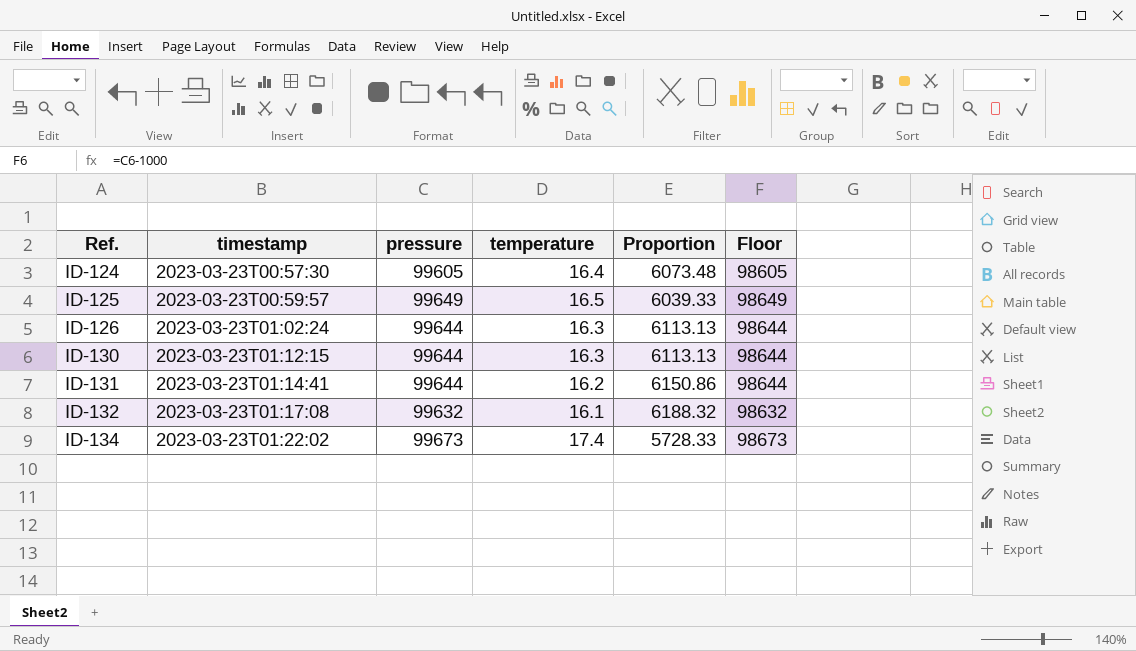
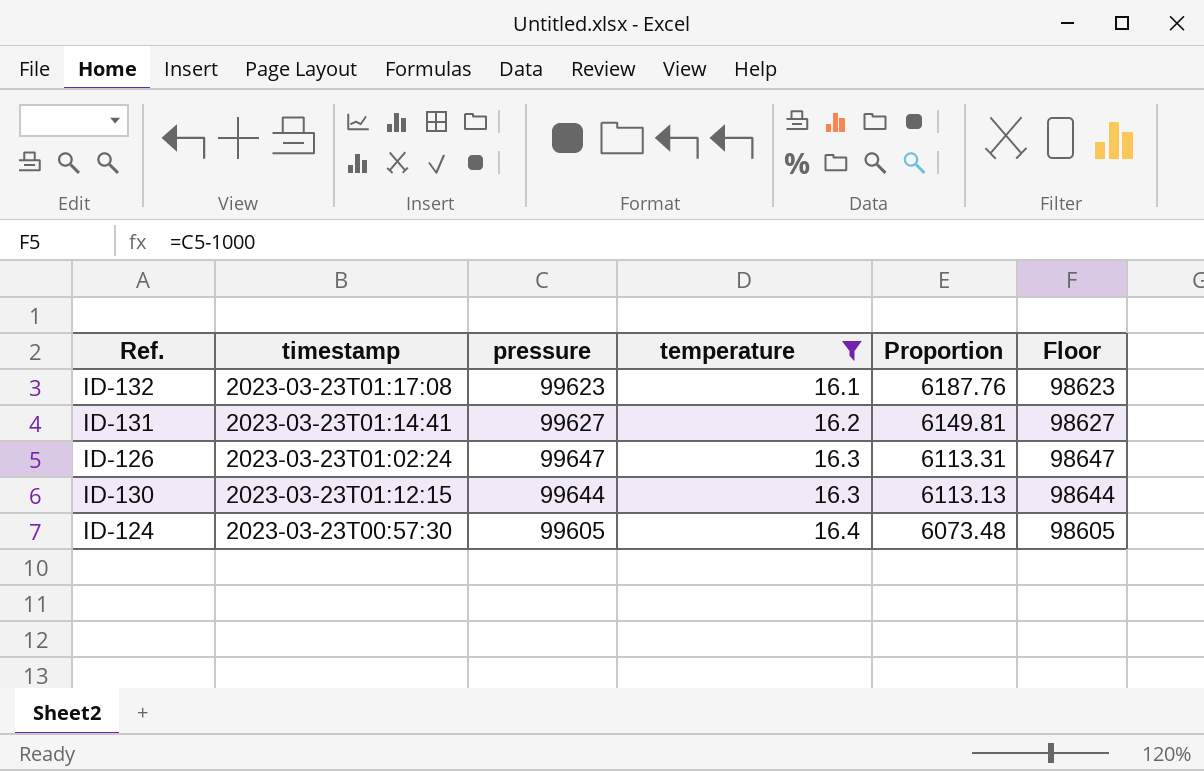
filter: none -> temperature <= 16.4
row order: Ref. ascending -> temperature ascending
ID-132 | pressure: 99632 -> 99623
ID-132 | Proportion: 6188.32 -> 6187.76
ID-132 | Floor: 98632 -> 98623
ID-131 | pressure: 99644 -> 99627
ID-131 | Proportion: 6150.86 -> 6149.81
ID-131 | Floor: 98644 -> 98627
ID-126 | pressure: 99644 -> 99647
ID-126 | Proportion: 6113.13 -> 6113.31
ID-126 | Floor: 98644 -> 98647

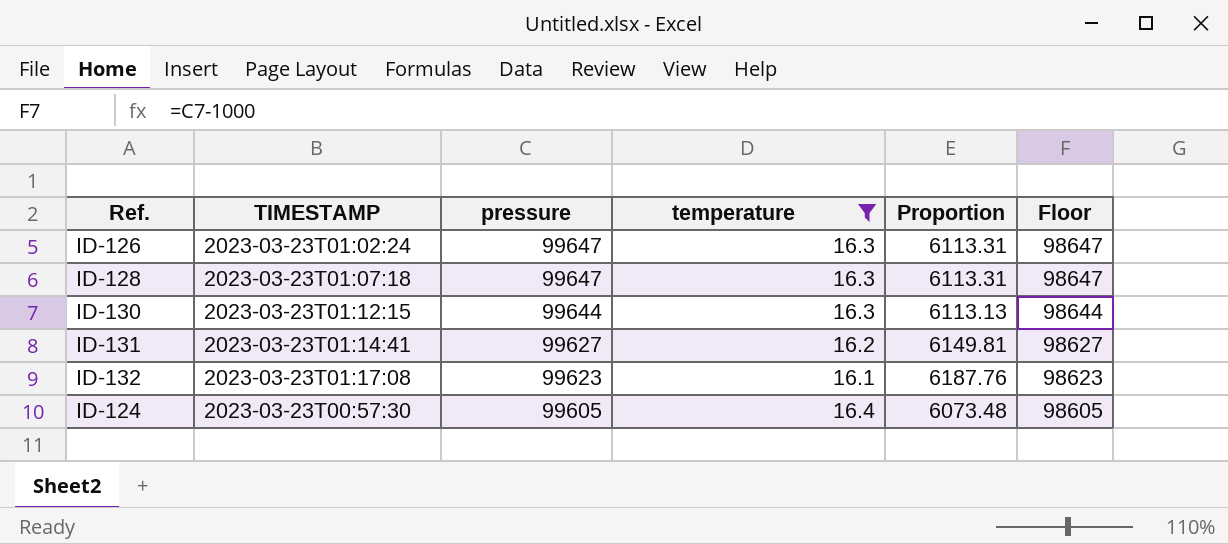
row order: temperature ascending -> pressure descending
column name: timestamp -> TIMESTAMP
row ID-128: none -> 2023-03-23T01:07:18 | 99647 | 16.3 | 6113.31 | 98647

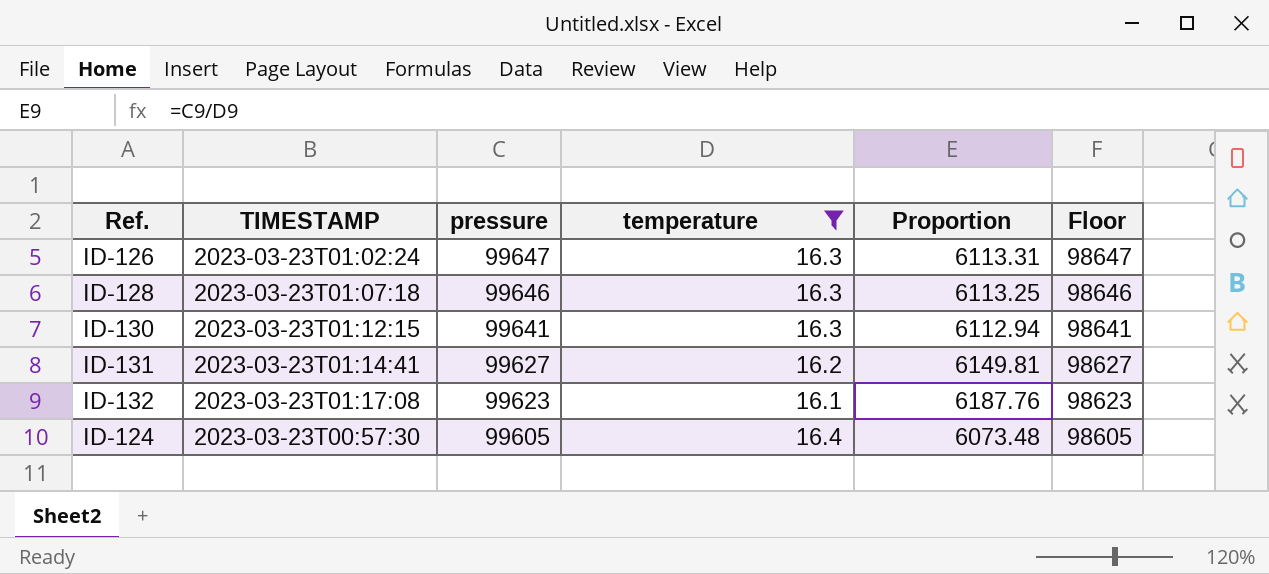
ID-128 | pressure: 99647 -> 99646
ID-128 | Proportion: 6113.31 -> 6113.25
ID-128 | Floor: 98647 -> 98646
ID-130 | pressure: 99644 -> 99641
ID-130 | Proportion: 6113.13 -> 6112.94
ID-130 | Floor: 98644 -> 98641

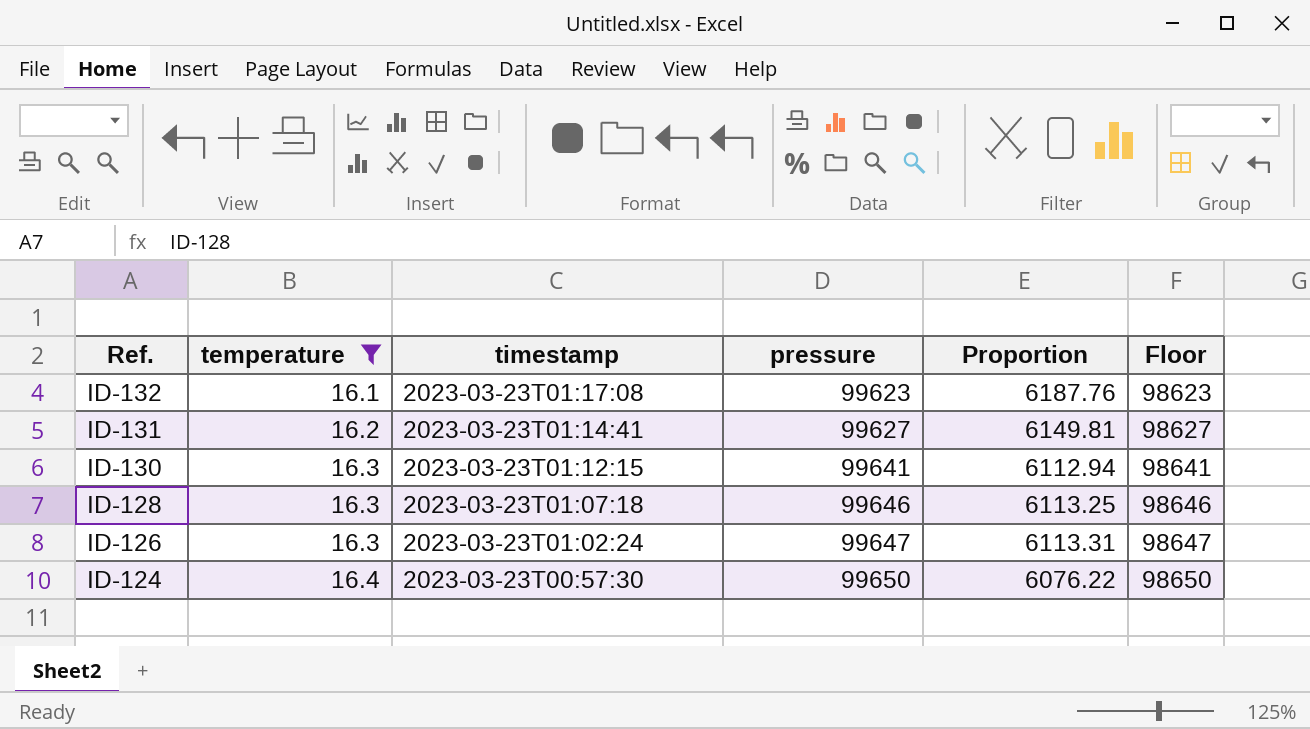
row order: pressure descending -> Ref. descending
column temperature | position: 4 -> 2
column name: TIMESTAMP -> timestamp
ID-124 | pressure: 99605 -> 99650
ID-124 | Proportion: 6073.48 -> 6076.22
ID-124 | Floor: 98605 -> 98650

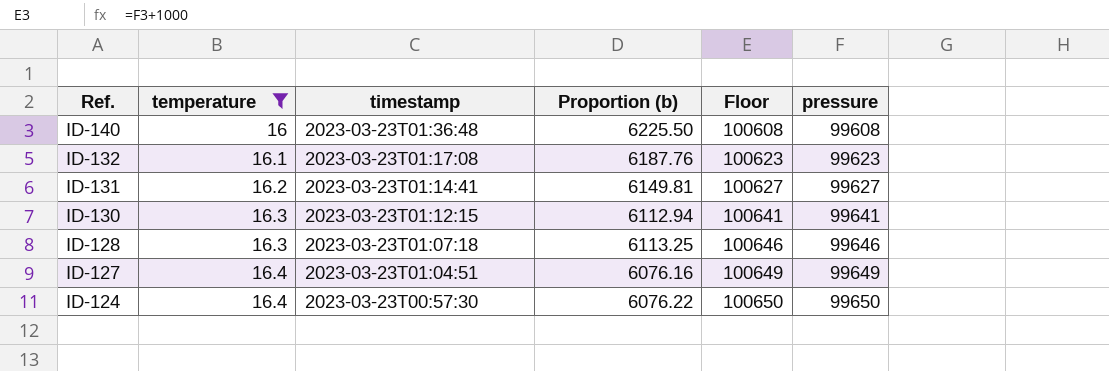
column name: Proportion -> Proportion (b)
column Floor | formula: [pressure] - 1000 -> [pressure] + 1000
column pressure | position: 4 -> 6
row ID-126: 16.3 | 2023-03-23T01:02:24 | 99647 | 6113.31 | 98647 -> none
row ID-140: none -> 16 | 2023-03-23T01:36:48 | 6225.50 | 100608 | 99608
row ID-127: none -> 16.4 | 2023-03-23T01:04:51 | 6076.16 | 100649 | 99649

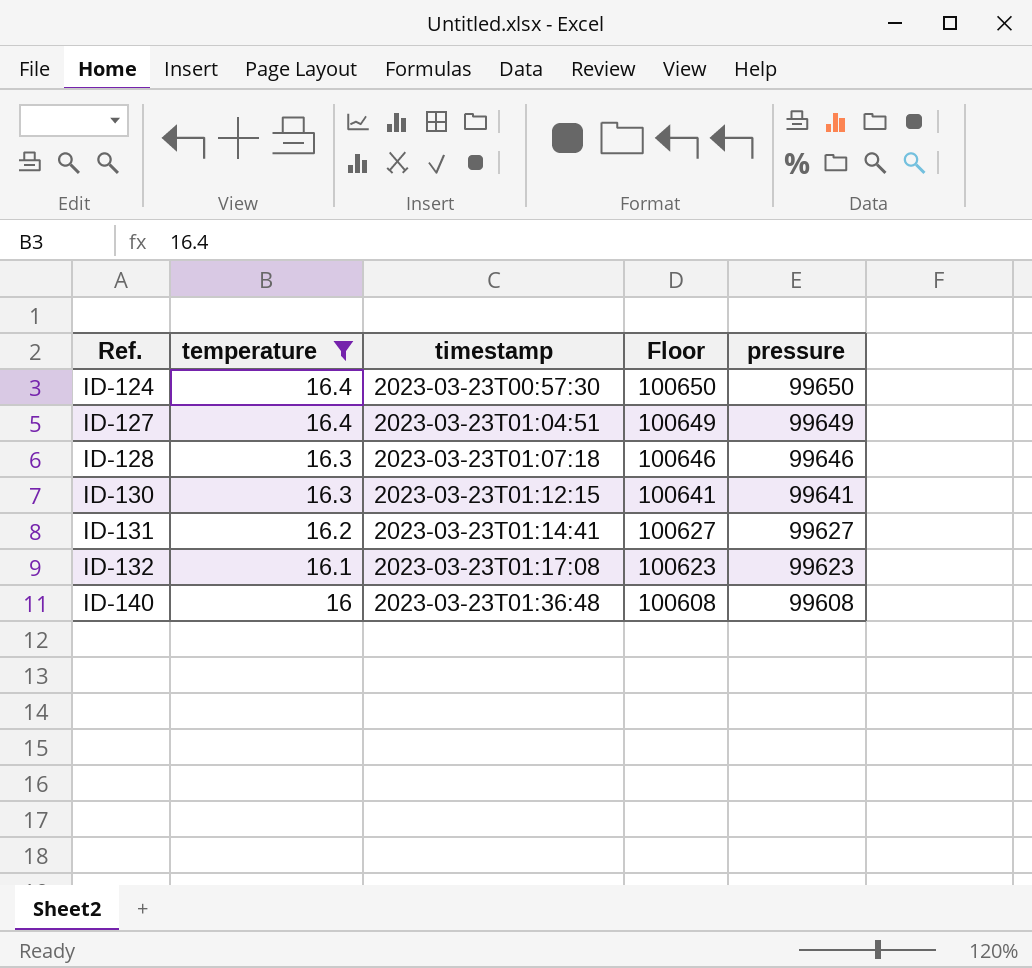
row order: Ref. descending -> Ref. ascending
column Proportion (b) | formula: [pressure] / [temperature] -> none

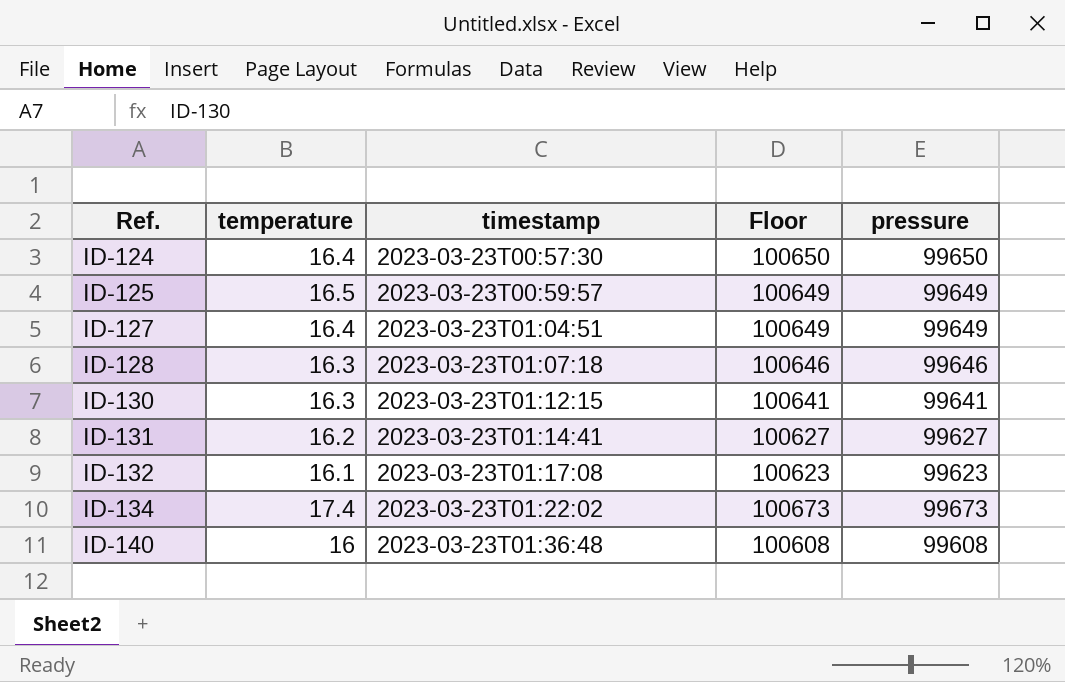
filter: temperature <= 16.4 -> none

